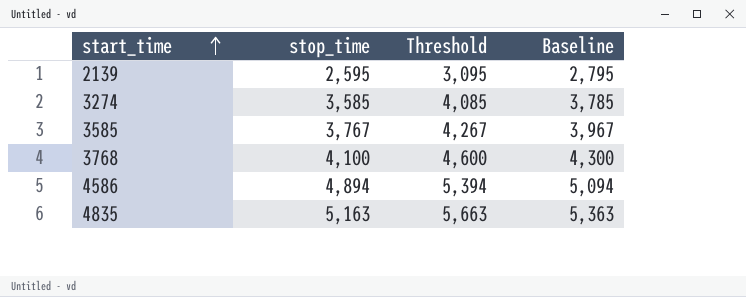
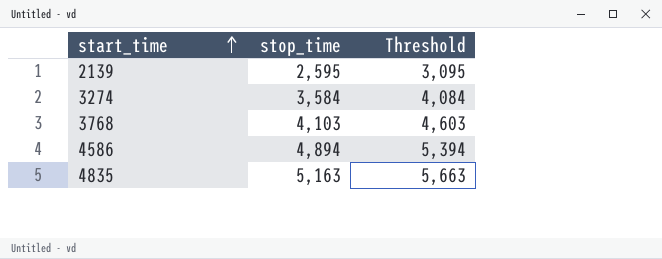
column Baseline | formula: [stop_time] + 200 -> none
row 3585: 3,767 | 4,267 | 3,967 -> none
3274 | stop_time: 3,585 -> 3,584
3274 | Threshold: 4,085 -> 4,084
3768 | stop_time: 4,100 -> 4,103
3768 | Threshold: 4,600 -> 4,603

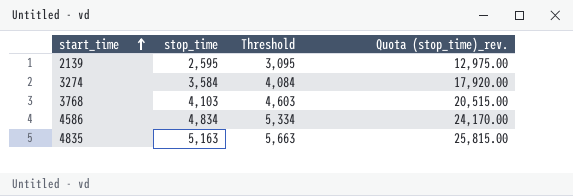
column Quota (stop_time)_rev. | formula: none -> [stop_time] * 5
4586 | stop_time: 4,894 -> 4,834
4586 | Threshold: 5,394 -> 5,334

